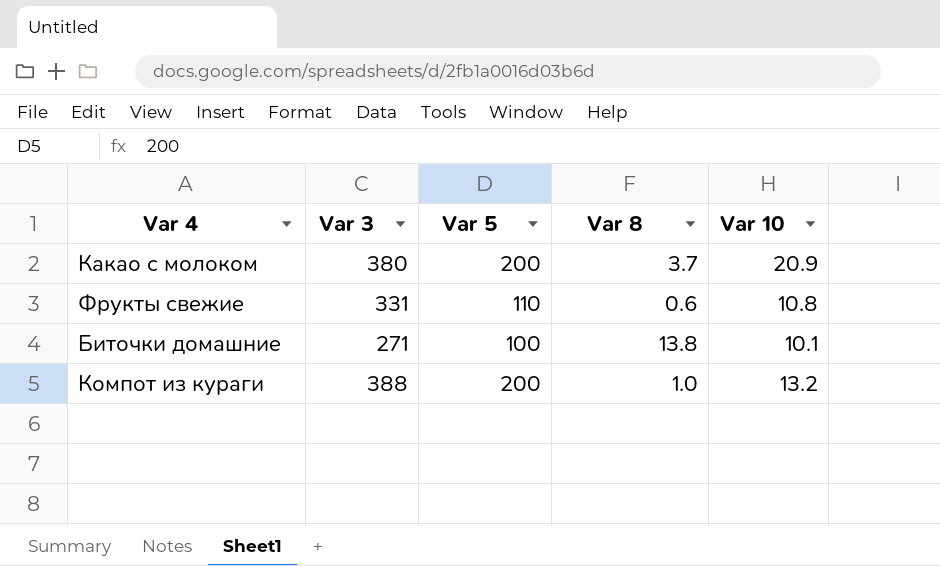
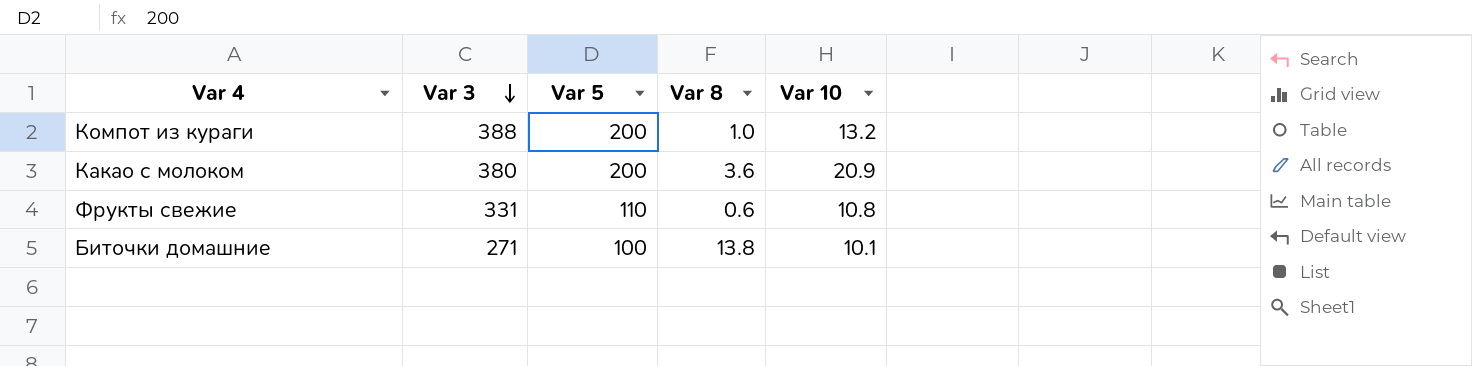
row order: none -> Var 3 descending
Какао с молоком | Var 8: 3.7 -> 3.6

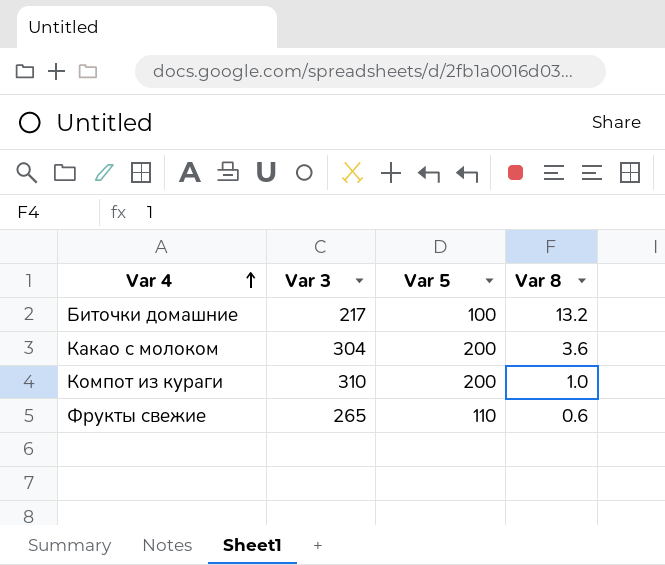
row order: Var 3 descending -> Var 4 ascending
column Var 10 | position: 5 -> none
Биточки домашние | Var 3: 271 -> 217
Биточки домашние | Var 8: 13.8 -> 13.2
Какао с молоком | Var 3: 380 -> 304
Компот из кураги | Var 3: 388 -> 310
Фрукты свежие | Var 3: 331 -> 265

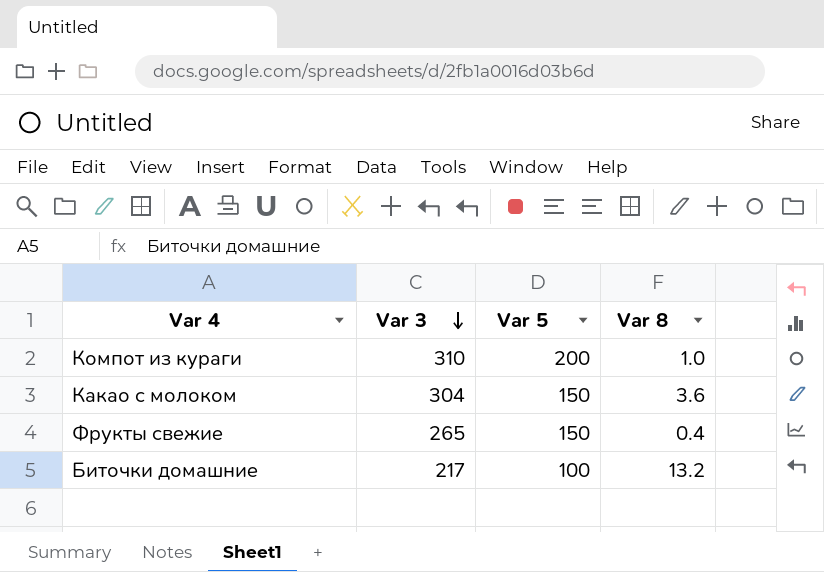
row order: Var 4 ascending -> Var 3 descending
Какао с молоком | Var 5: 200 -> 150
Фрукты свежие | Var 5: 110 -> 150
Фрукты свежие | Var 8: 0.6 -> 0.4

